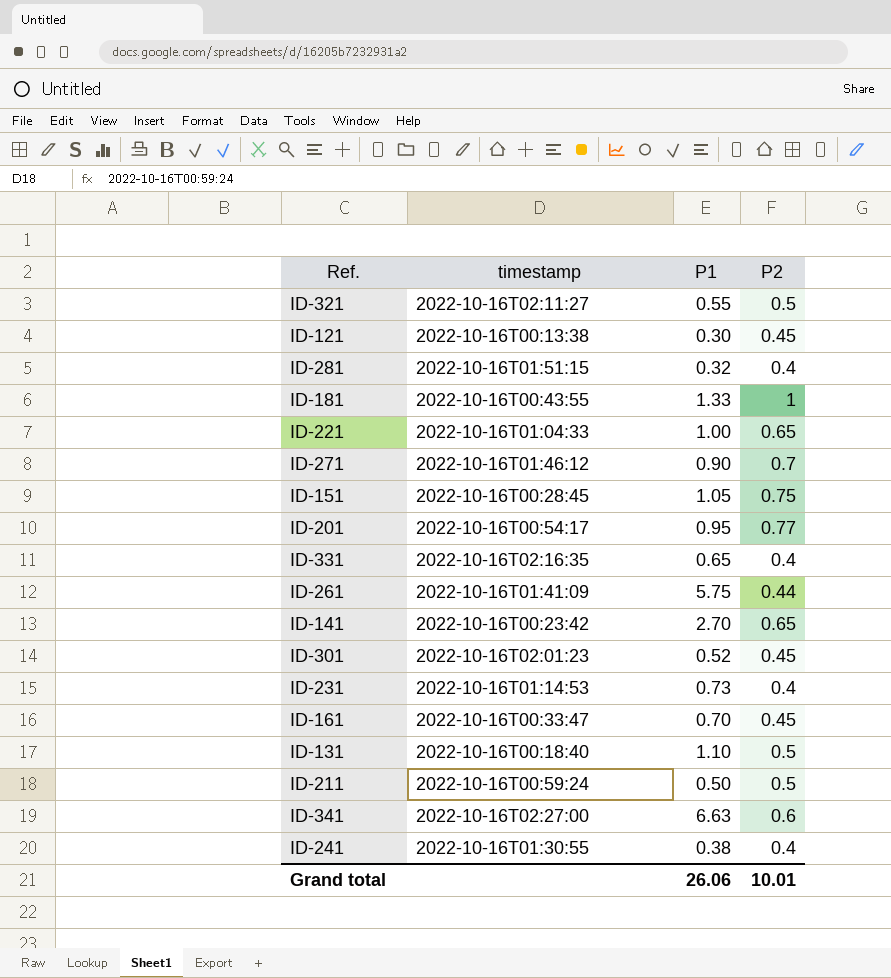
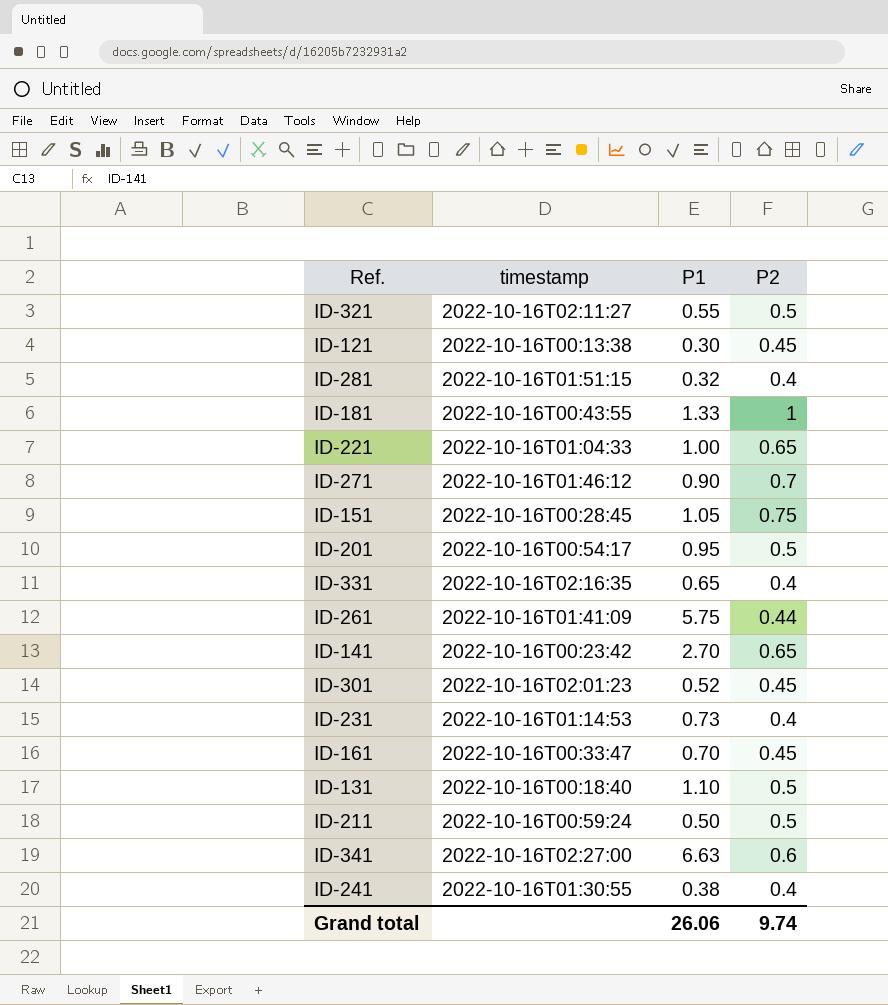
ID-201 | P2: 0.77 -> 0.5
Grand total | P2: 10.01 -> 9.74

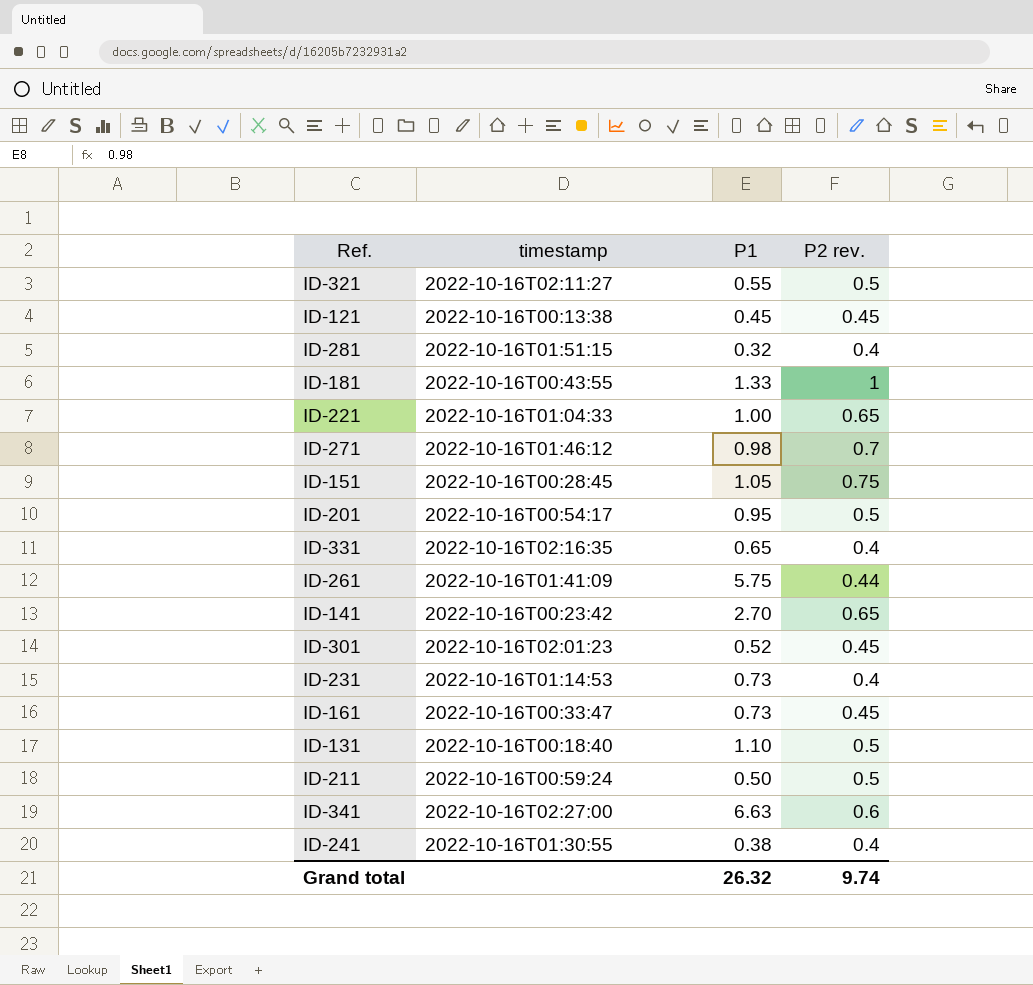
column name: P2 -> P2 rev.
ID-121 | P1: 0.30 -> 0.45
ID-271 | P1: 0.90 -> 0.98
ID-161 | P1: 0.70 -> 0.73
Grand total | P1: 26.06 -> 26.32

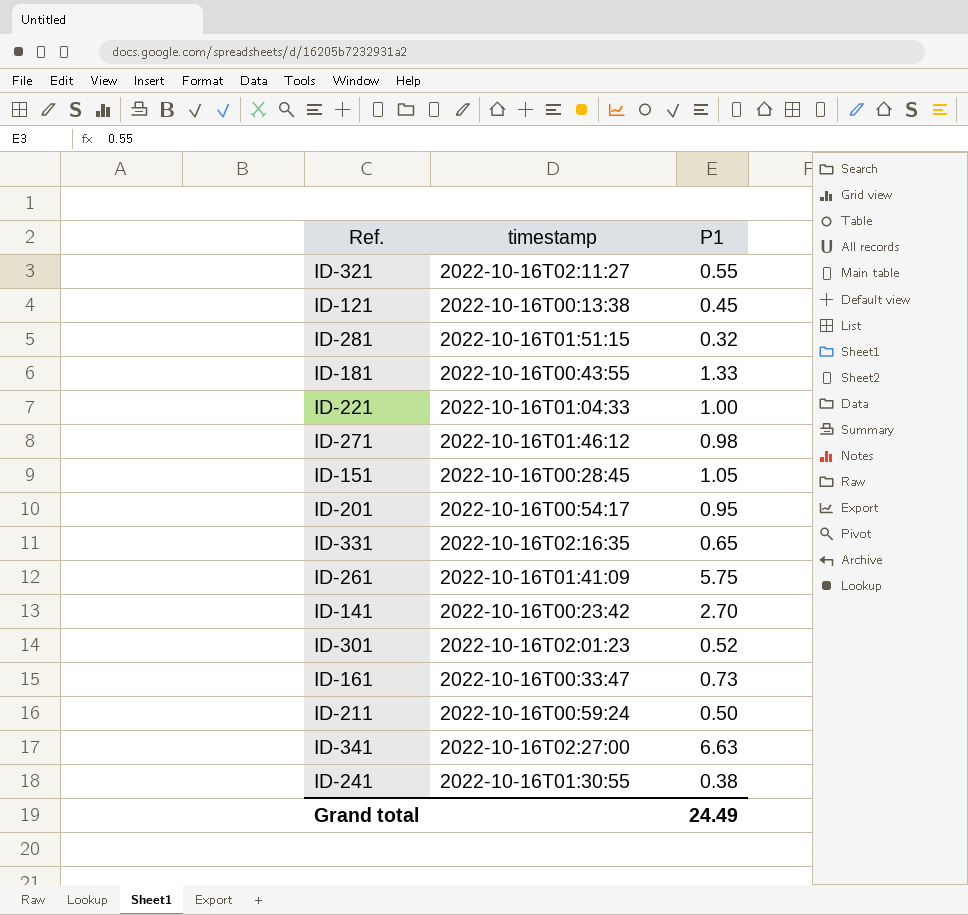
column P2 rev. | position: 4 -> none
row ID-231: 2022-10-16T01:14:53 | 0.73 | 0.4 -> none
row ID-131: 2022-10-16T00:18:40 | 1.10 | 0.5 -> none
Grand total | P1: 26.32 -> 24.49

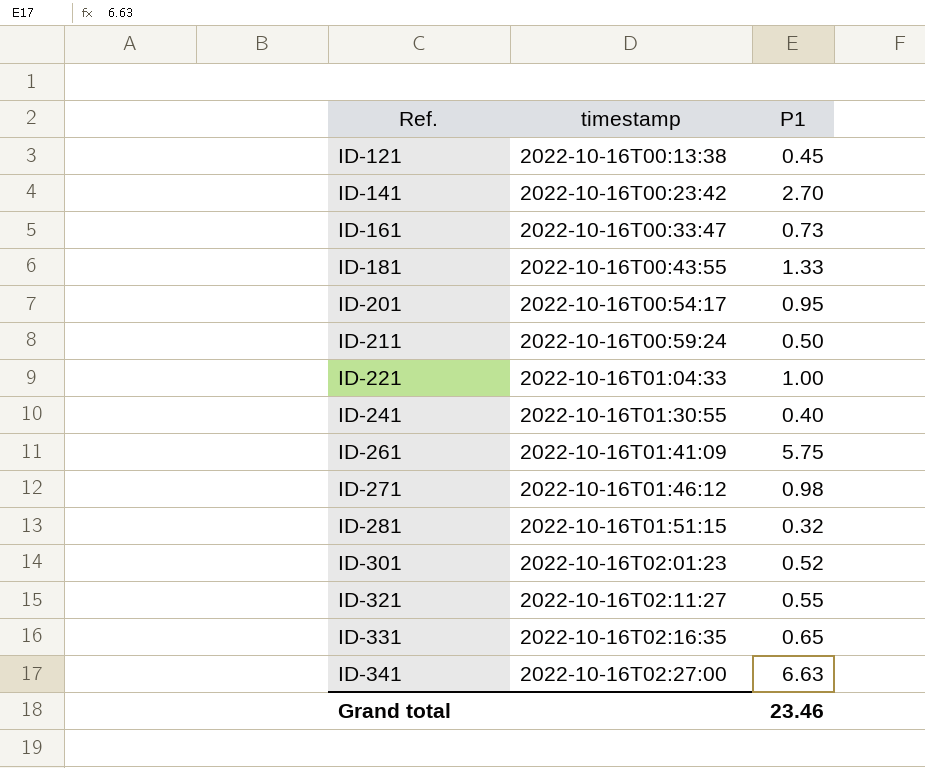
row order: none -> Ref. ascending
row ID-151: 2022-10-16T00:28:45 | 1.05 -> none
ID-241 | P1: 0.38 -> 0.40
Grand total | P1: 24.49 -> 23.46

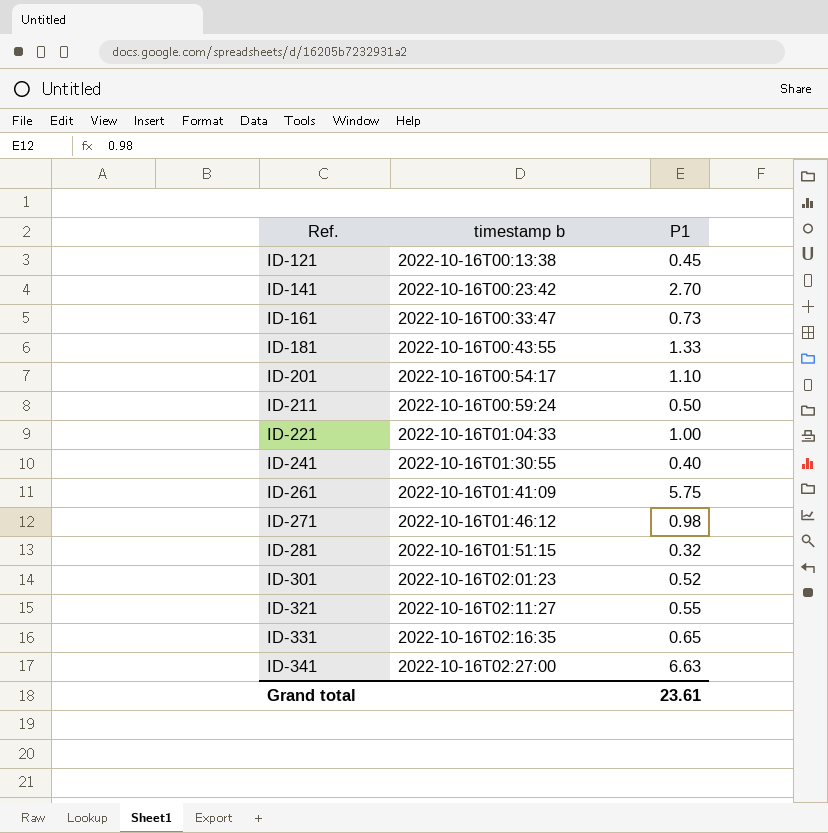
column name: timestamp -> timestamp b
ID-201 | P1: 0.95 -> 1.10
Grand total | P1: 23.46 -> 23.61

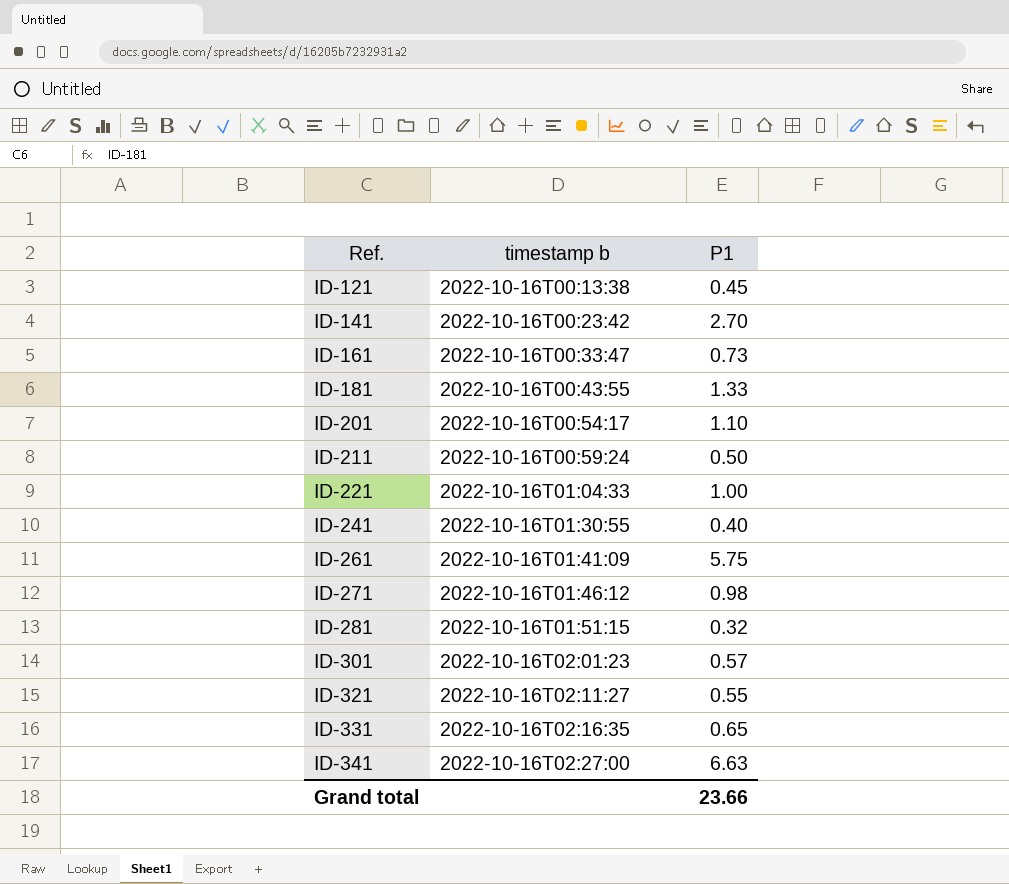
ID-301 | P1: 0.52 -> 0.57
Grand total | P1: 23.61 -> 23.66

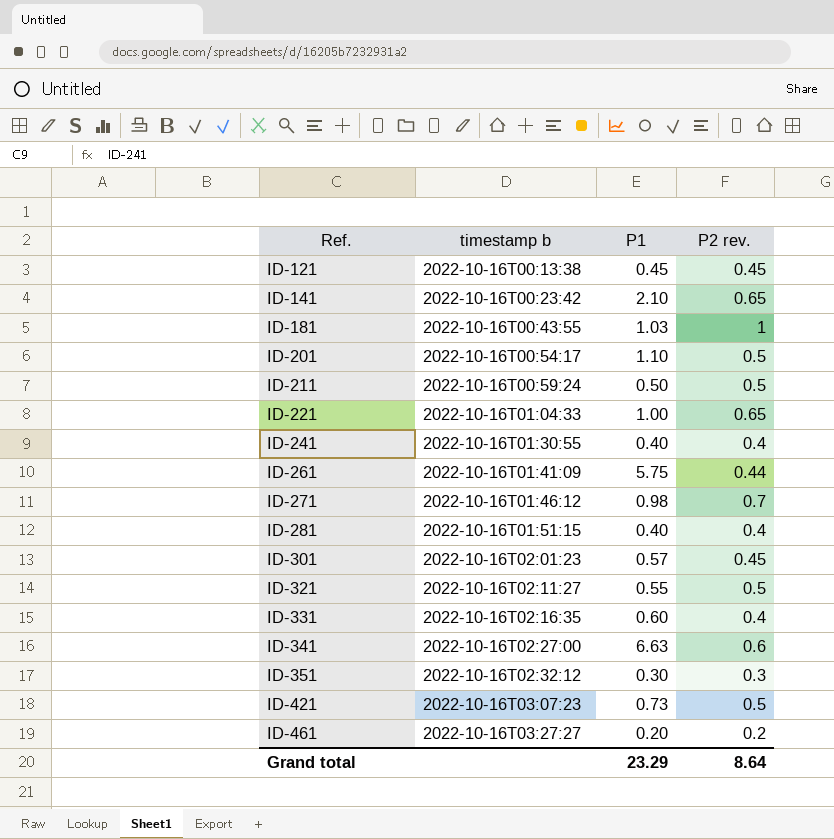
column P2 rev. | position: none -> 4
row ID-161: 2022-10-16T00:33:47 | 0.73 -> none
ID-141 | P1: 2.70 -> 2.10
ID-181 | P1: 1.33 -> 1.03
ID-281 | P1: 0.32 -> 0.40
ID-331 | P1: 0.65 -> 0.60
row ID-351: none -> 2022-10-16T02:32:12 | 0.30 | 0.3
row ID-421: none -> 2022-10-16T03:07:23 | 0.73 | 0.5
row ID-461: none -> 2022-10-16T03:27:27 | 0.20 | 0.2
Grand total | P1: 23.66 -> 23.29

